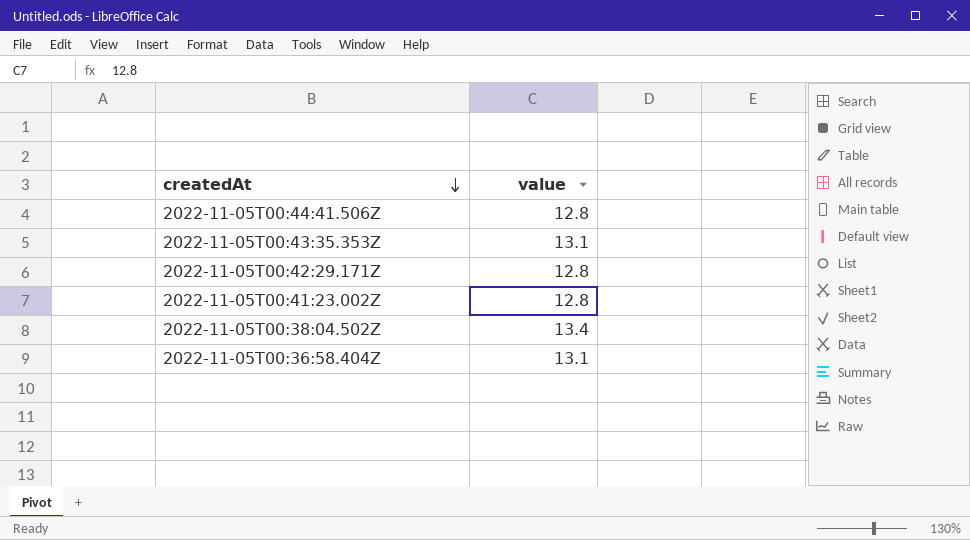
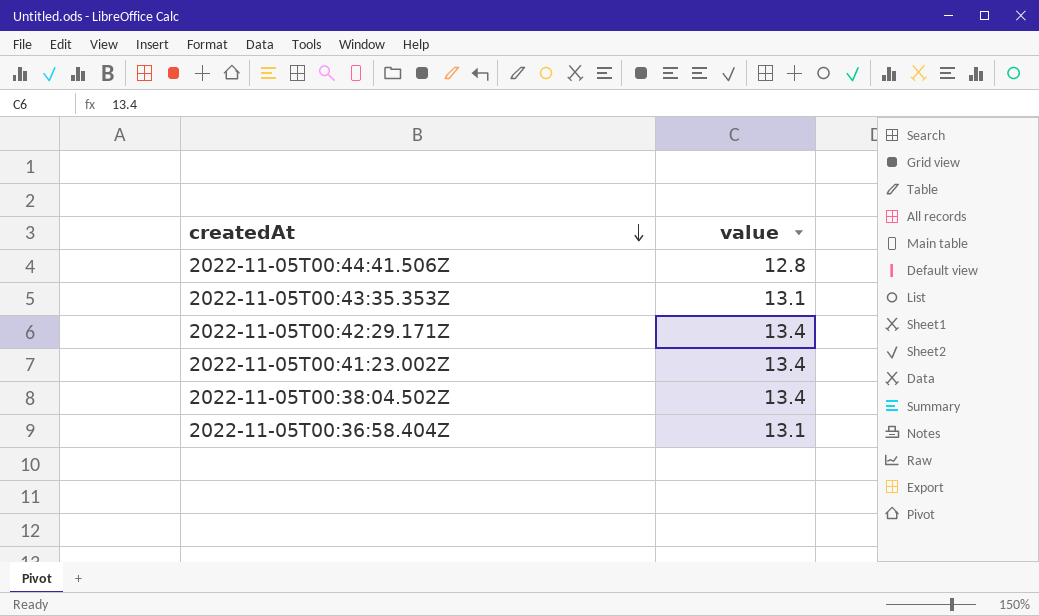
2022-11-05T00:42:29.171Z | value: 12.8 -> 13.4
2022-11-05T00:41:23.002Z | value: 12.8 -> 13.4

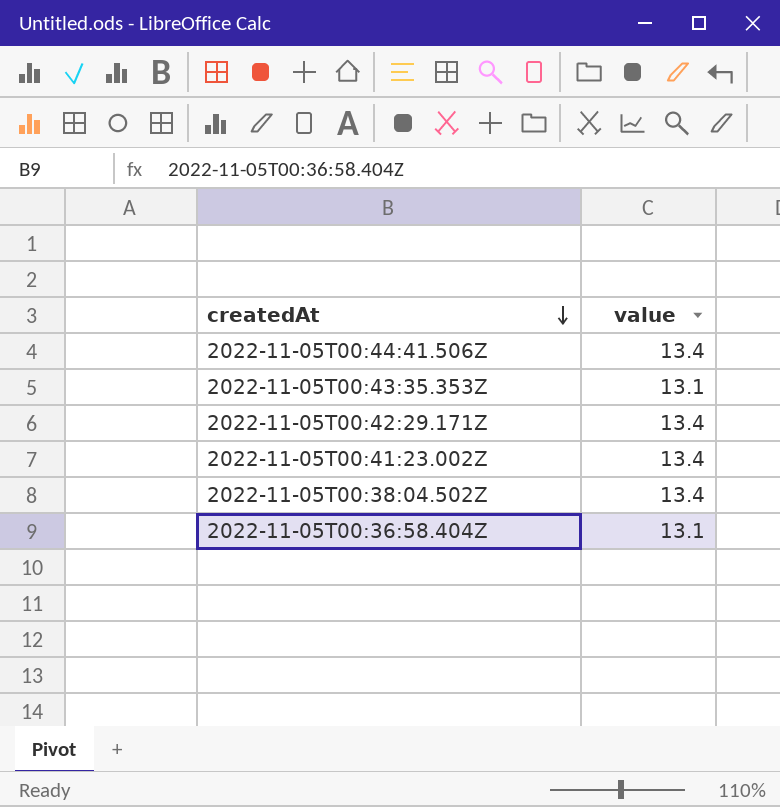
2022-11-05T00:44:41.506Z | value: 12.8 -> 13.4

